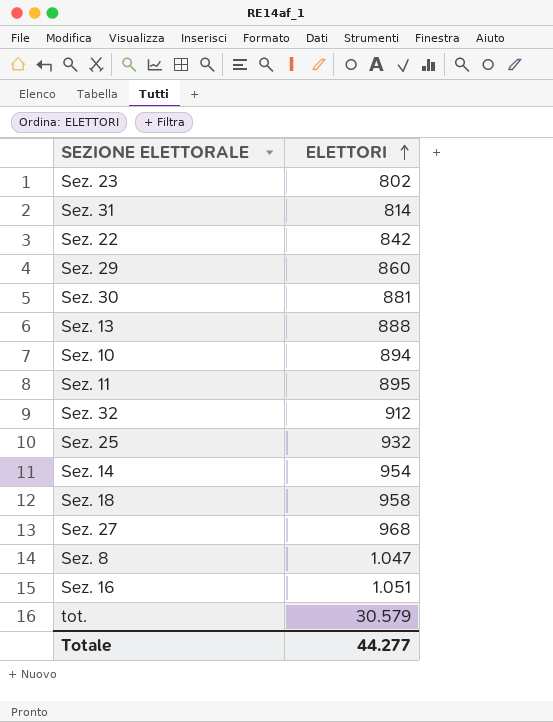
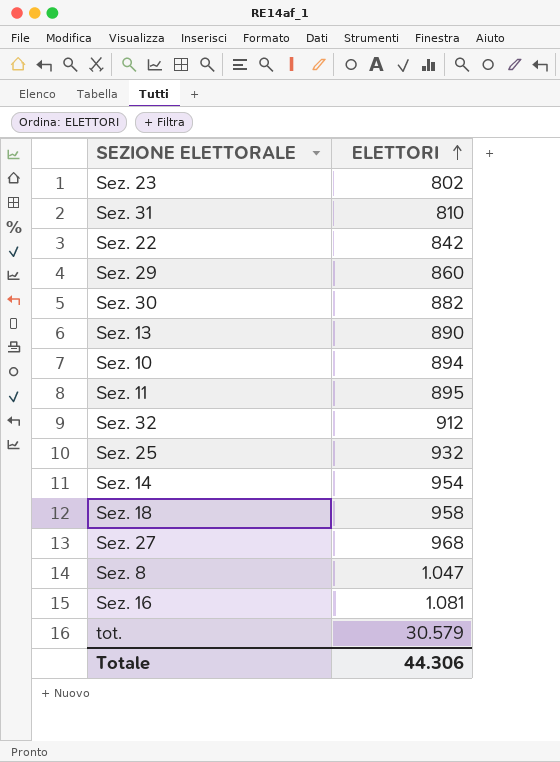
Sez. 31 | ELETTORI: 814 -> 810
Sez. 30 | ELETTORI: 881 -> 882
Sez. 13 | ELETTORI: 888 -> 890
Sez. 16 | ELETTORI: 1.051 -> 1.081
Totale | ELETTORI: 44.277 -> 44.306

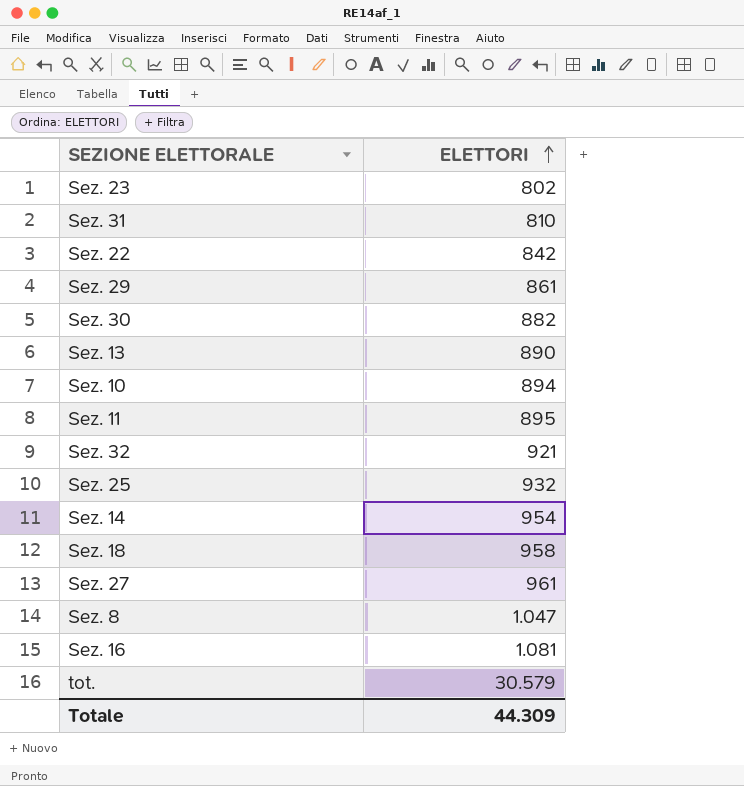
Sez. 29 | ELETTORI: 860 -> 861
Sez. 32 | ELETTORI: 912 -> 921
Sez. 27 | ELETTORI: 968 -> 961
Totale | ELETTORI: 44.306 -> 44.309

